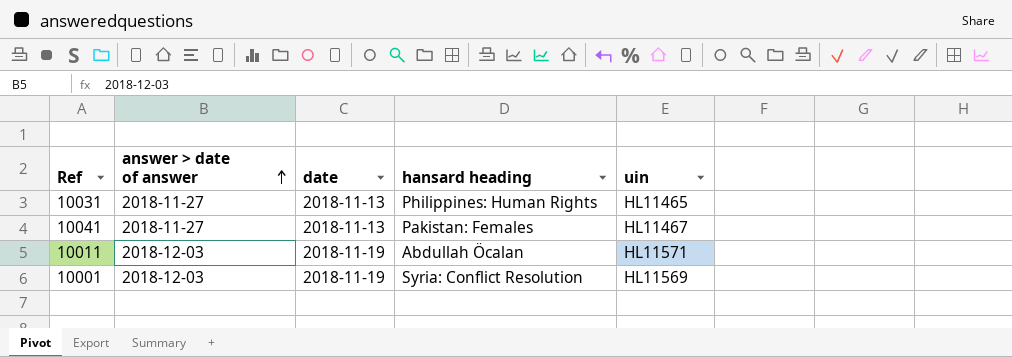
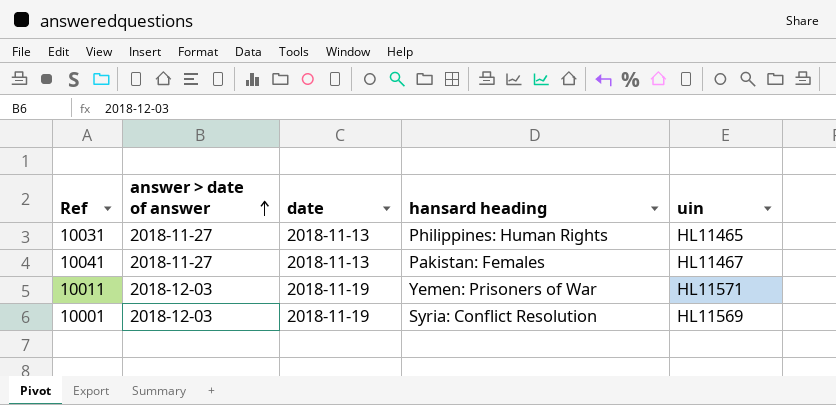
10011 | hansard heading: Abdullah Öcalan -> Yemen: Prisoners of War

